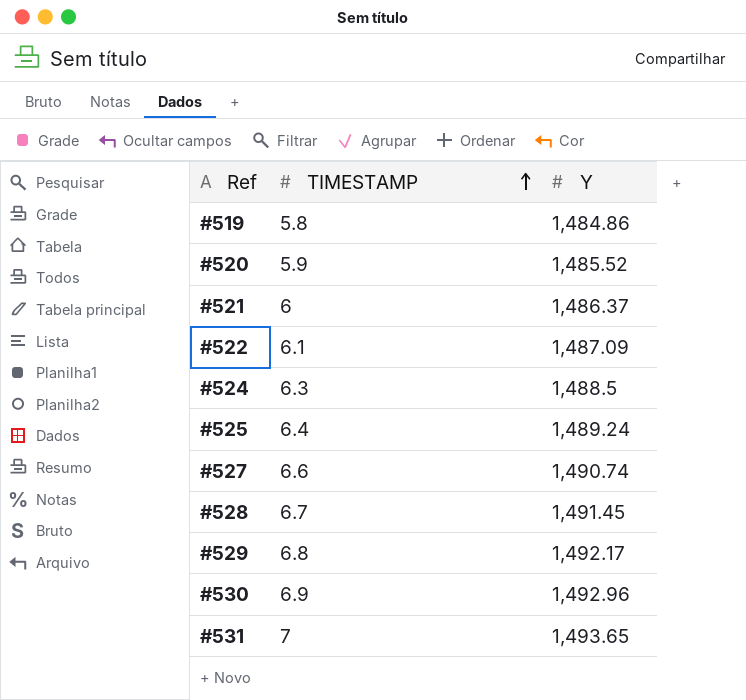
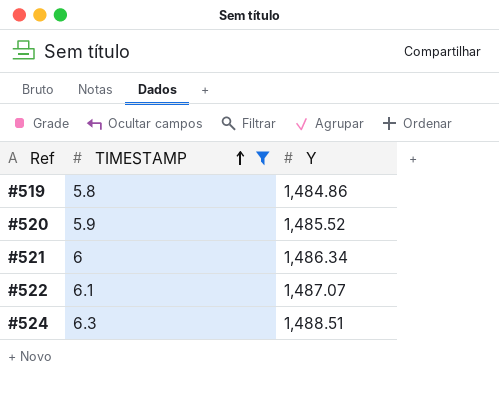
filter: none -> TIMESTAMP <= 6.3
#521 | Y: 1,486.37 -> 1,486.34
#522 | Y: 1,487.09 -> 1,487.07
#524 | Y: 1,488.5 -> 1,488.51

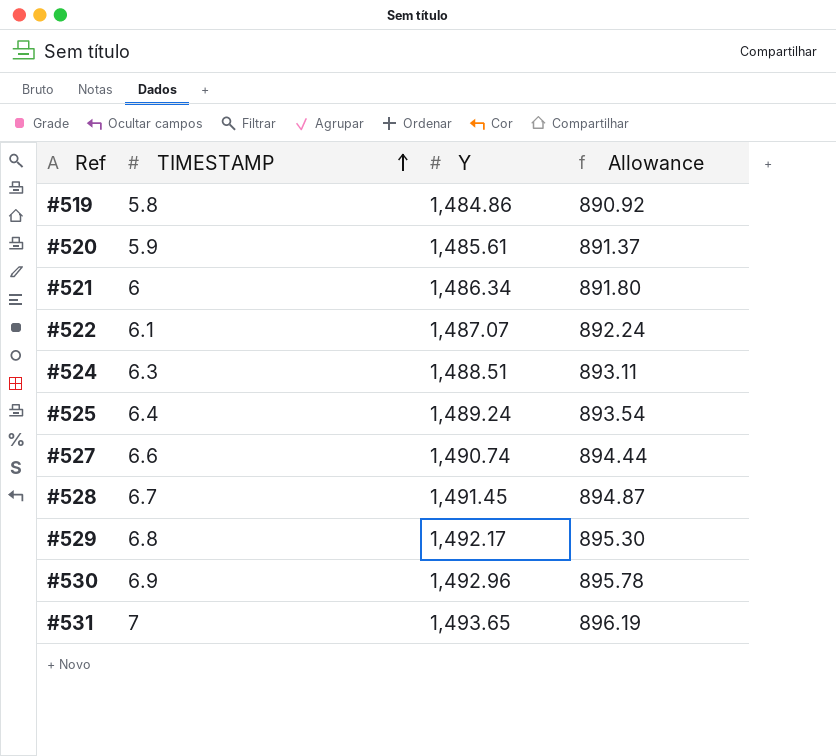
filter: TIMESTAMP <= 6.3 -> none
column Allowance | formula: none -> [Y] * 0.6
#520 | Y: 1,485.52 -> 1,485.61

